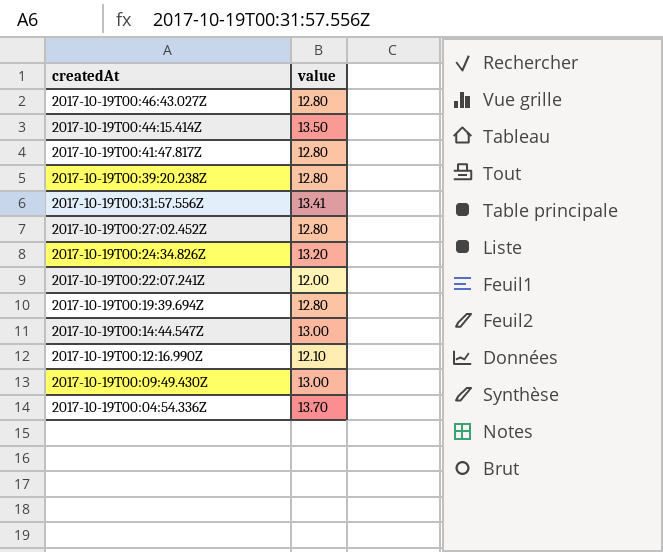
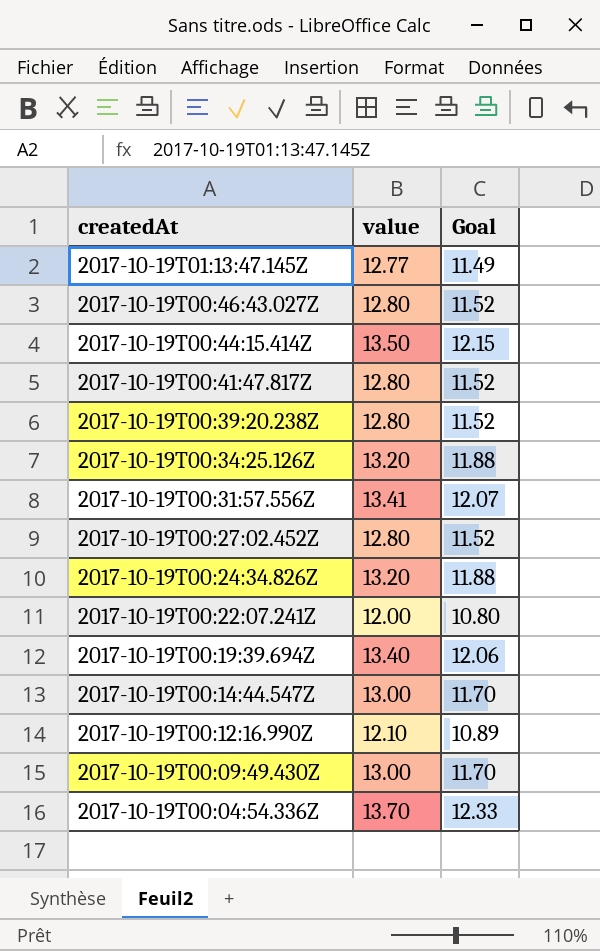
column Goal | formula: none -> [value] * 0.9
row 2017-10-19T01:13:47.145Z: none -> 12.77 | 11.49
row 2017-10-19T00:34:25.126Z: none -> 13.20 | 11.88
2017-10-19T00:19:39.694Z | value: 12.80 -> 13.40

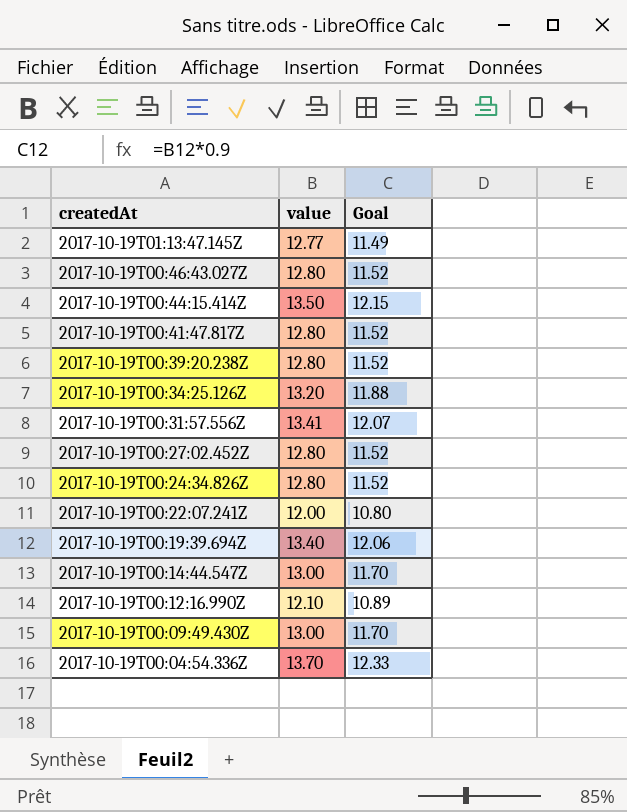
2017-10-19T00:24:34.826Z | value: 13.20 -> 12.80
2017-10-19T00:24:34.826Z | Goal: 11.88 -> 11.52

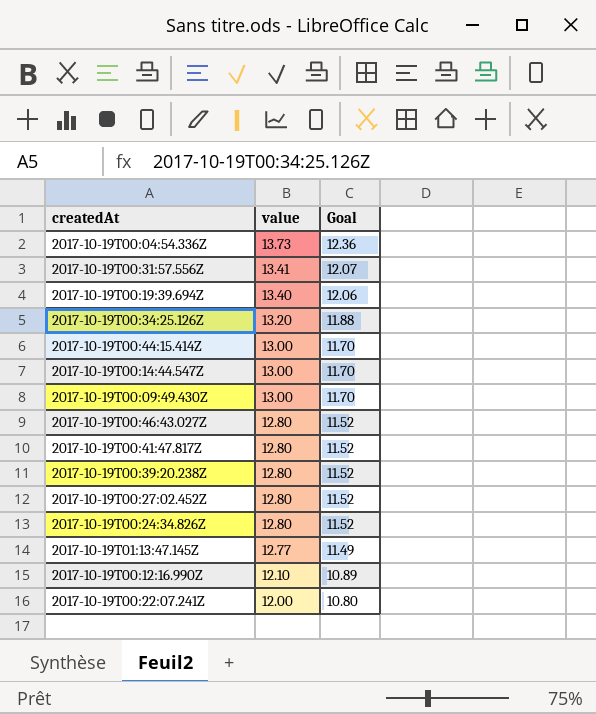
row order: createdAt descending -> value descending
2017-10-19T00:04:54.336Z | value: 13.70 -> 13.73
2017-10-19T00:04:54.336Z | Goal: 12.33 -> 12.36
2017-10-19T00:44:15.414Z | value: 13.50 -> 13.00
2017-10-19T00:44:15.414Z | Goal: 12.15 -> 11.70

